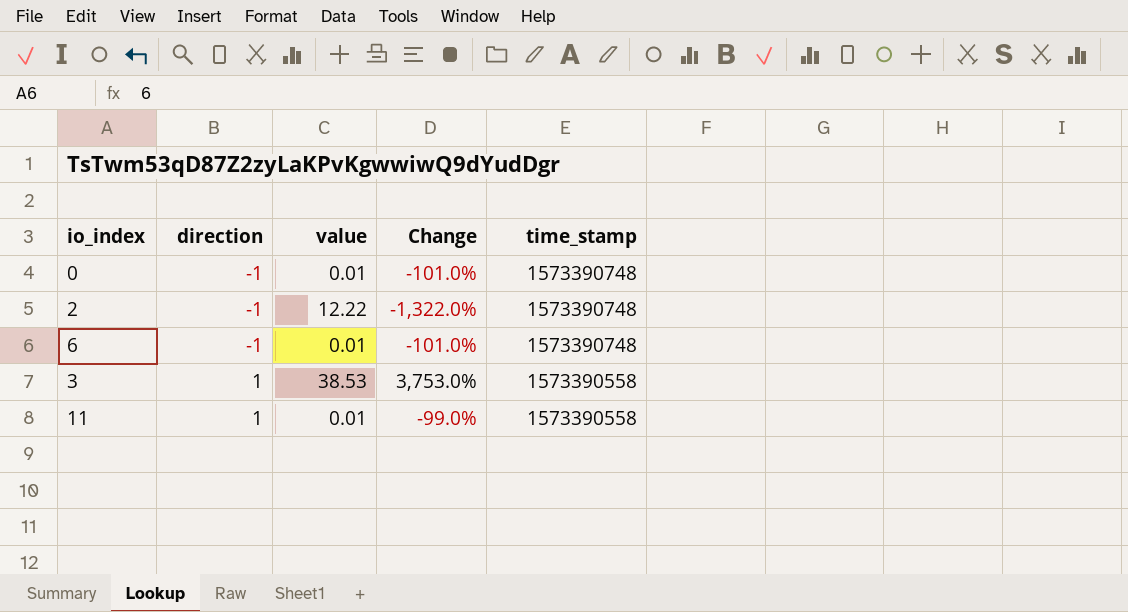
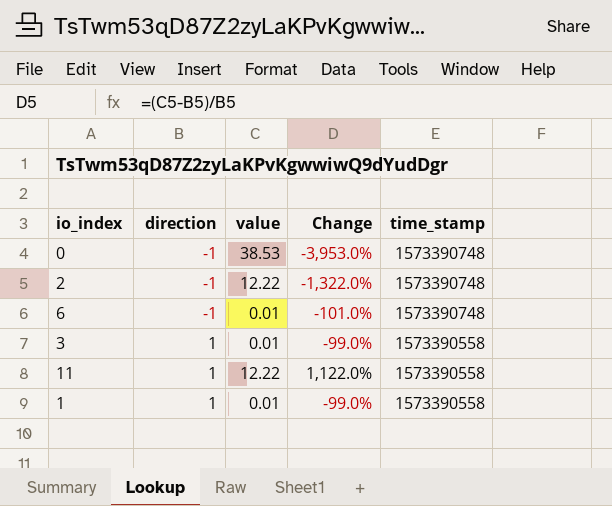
0 | value: 0.01 -> 38.53
0 | Change: -101.0% -> -3,953.0%
3 | value: 38.53 -> 0.01
3 | Change: 3,753.0% -> -99.0%
11 | value: 0.01 -> 12.22
11 | Change: -99.0% -> 1,122.0%
row 1: none -> 1 | 0.01 | -99.0% | 1573390558

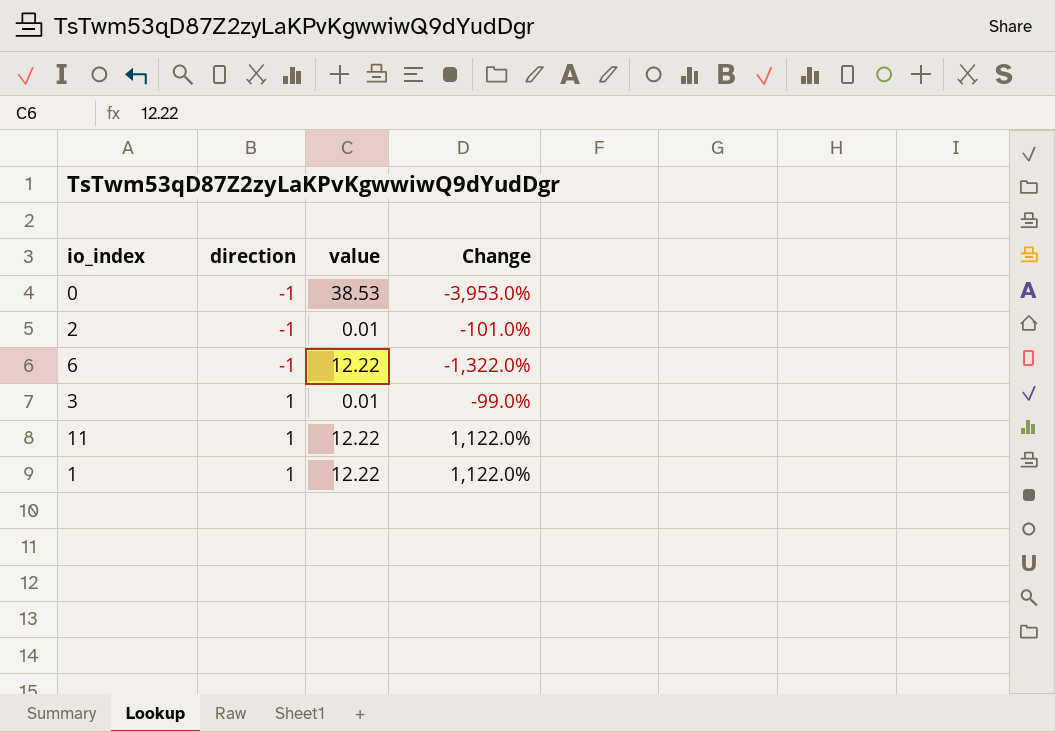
column time_stamp | position: 5 -> none
2 | value: 12.22 -> 0.01
2 | Change: -1,322.0% -> -101.0%
6 | value: 0.01 -> 12.22
6 | Change: -101.0% -> -1,322.0%
1 | value: 0.01 -> 12.22
1 | Change: -99.0% -> 1,122.0%

